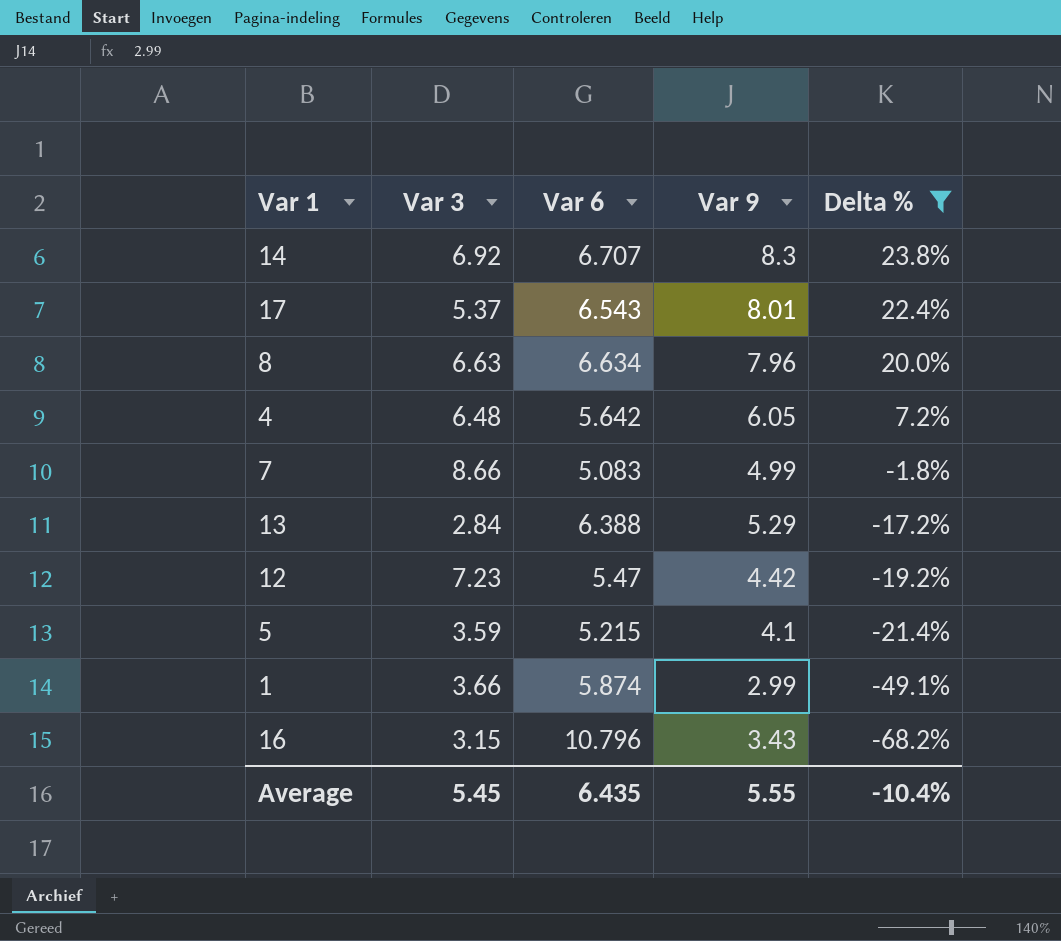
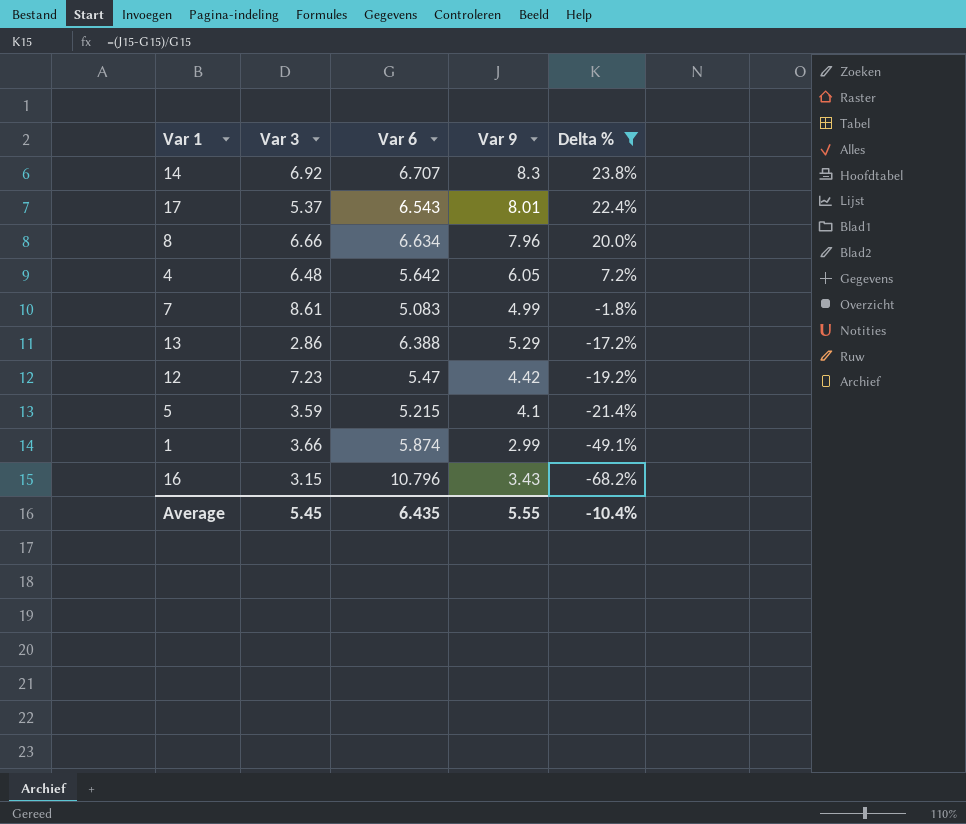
8 | Var 3: 6.63 -> 6.66
7 | Var 3: 8.66 -> 8.61
13 | Var 3: 2.84 -> 2.86

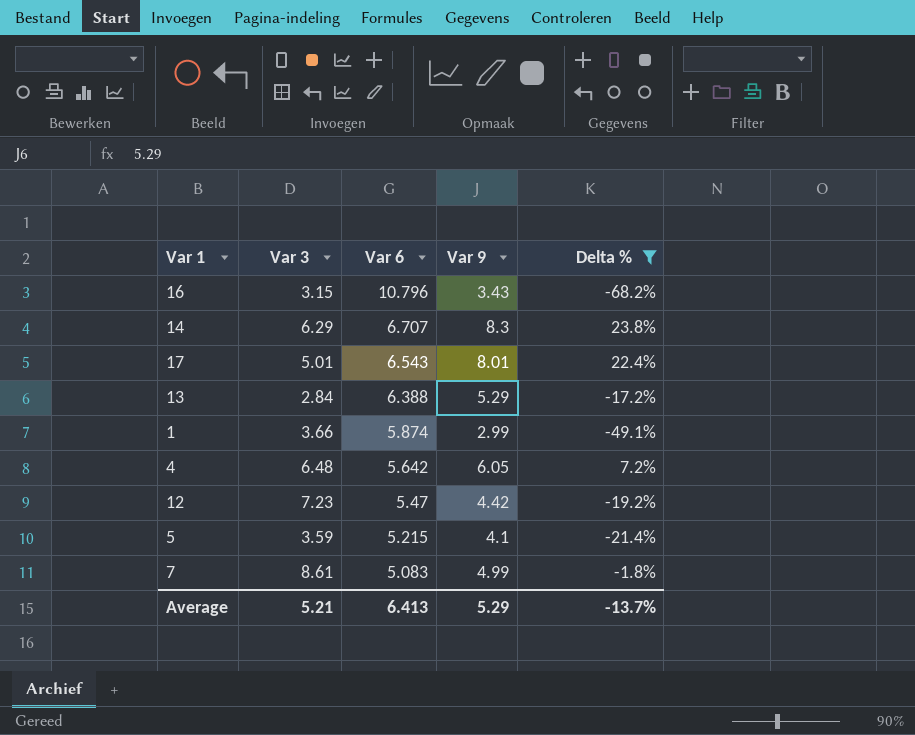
row order: Delta % descending -> Var 6 descending
row 8: 6.66 | 6.634 | 7.96 | 20.0% -> none
14 | Var 3: 6.92 -> 6.29
17 | Var 3: 5.37 -> 5.01
13 | Var 3: 2.86 -> 2.84
Average | Var 3: 5.45 -> 5.21
Average | Var 6: 6.435 -> 6.413
Average | Var 9: 5.55 -> 5.29
Average | Delta %: -10.4% -> -13.7%

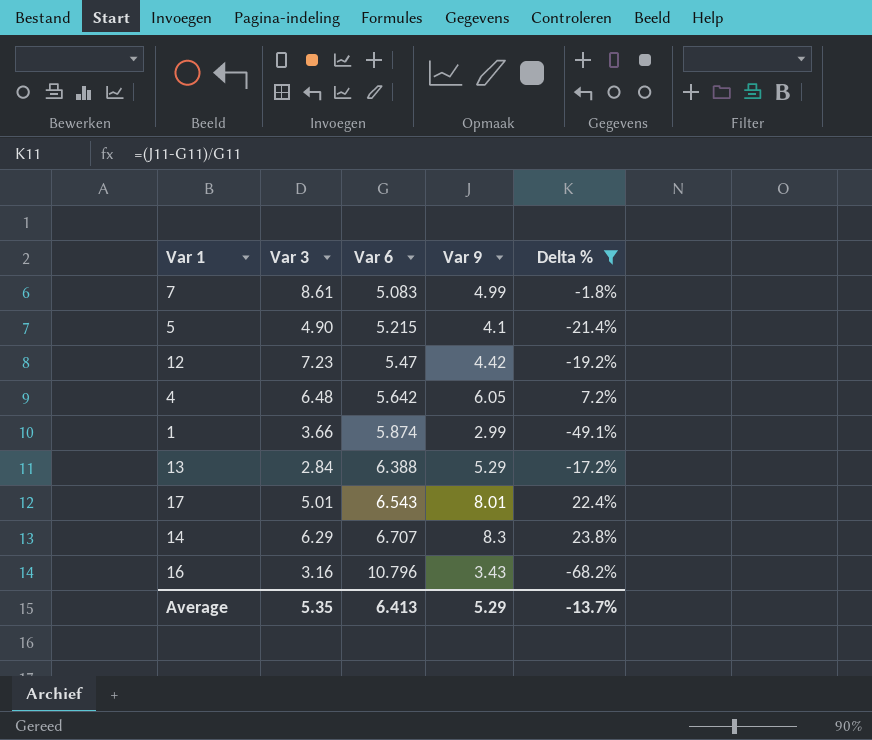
row order: Var 6 descending -> Var 6 ascending
5 | Var 3: 3.59 -> 4.90
16 | Var 3: 3.15 -> 3.16
Average | Var 3: 5.21 -> 5.35

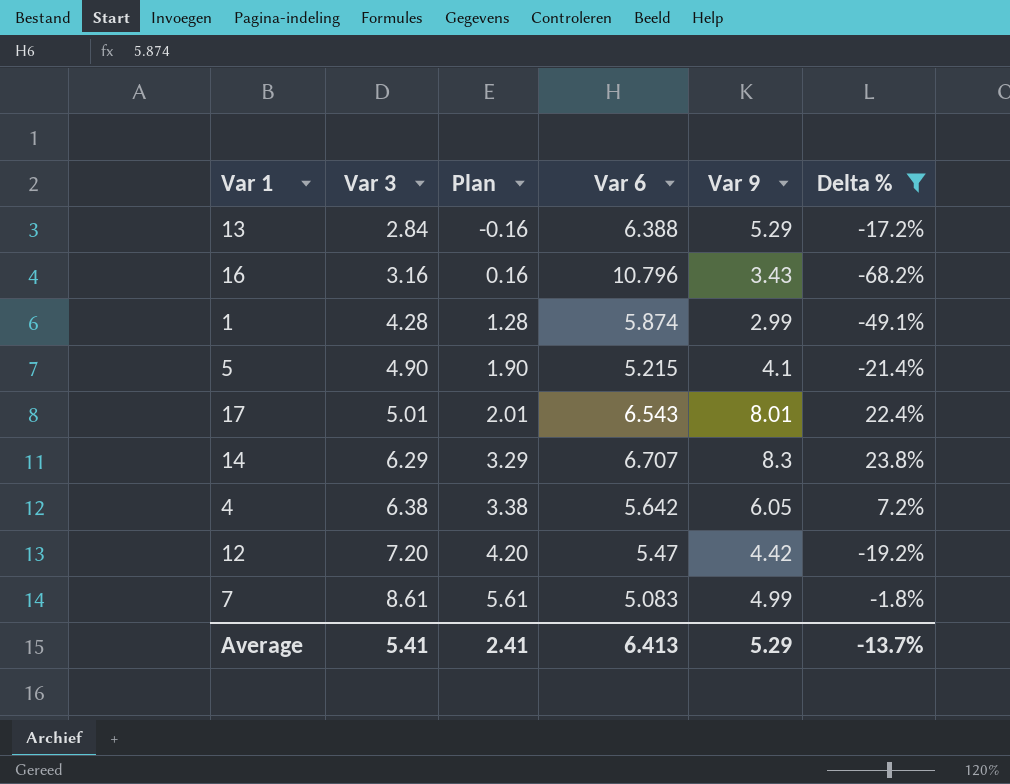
row order: Var 6 ascending -> Var 3 ascending
column Plan | formula: none -> [Var 3] - 3
1 | Var 3: 3.66 -> 4.28
4 | Var 3: 6.48 -> 6.38
12 | Var 3: 7.23 -> 7.20
Average | Var 3: 5.35 -> 5.41

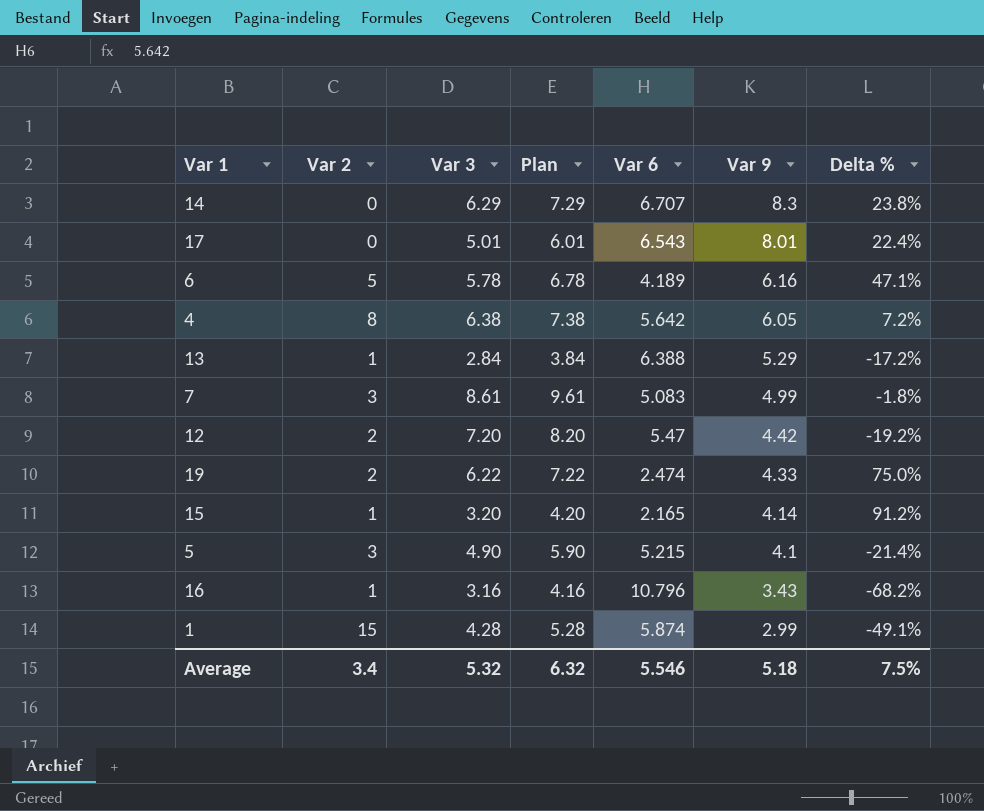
filter: Delta % <= 23.8% -> none
row order: Var 3 ascending -> Var 9 descending
column Var 2 | position: none -> 2
column Plan | formula: [Var 3] - 3 -> [Var 3] + 1
Average | Var 3: 5.41 -> 5.32
Average | Plan: 2.41 -> 6.32
Average | Var 6: 6.413 -> 5.546
Average | Var 9: 5.29 -> 5.18
Average | Delta %: -13.7% -> 7.5%

